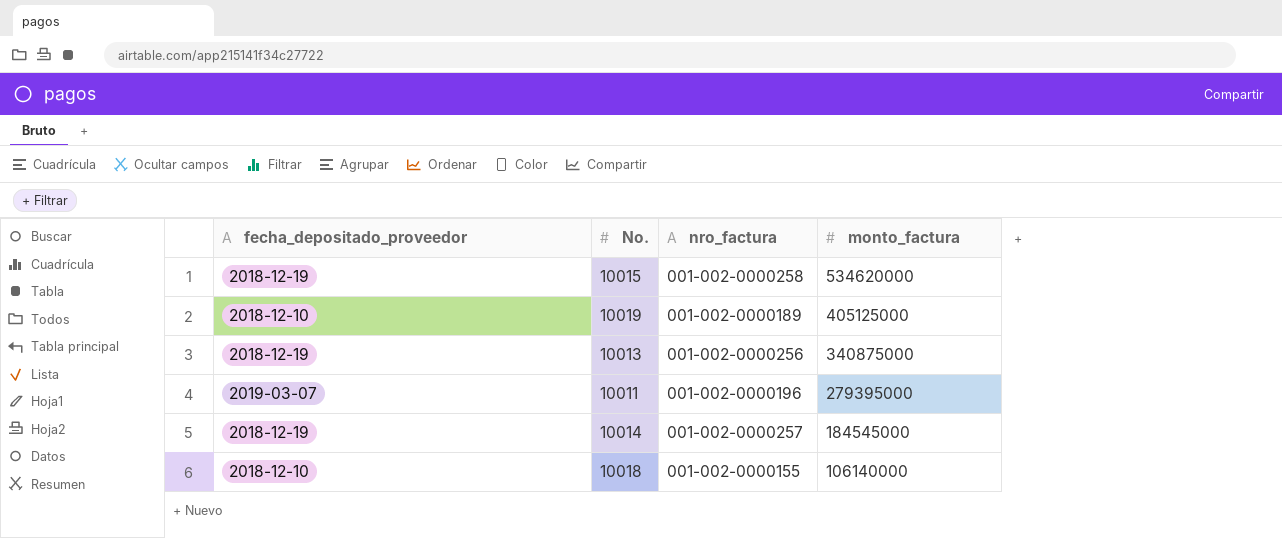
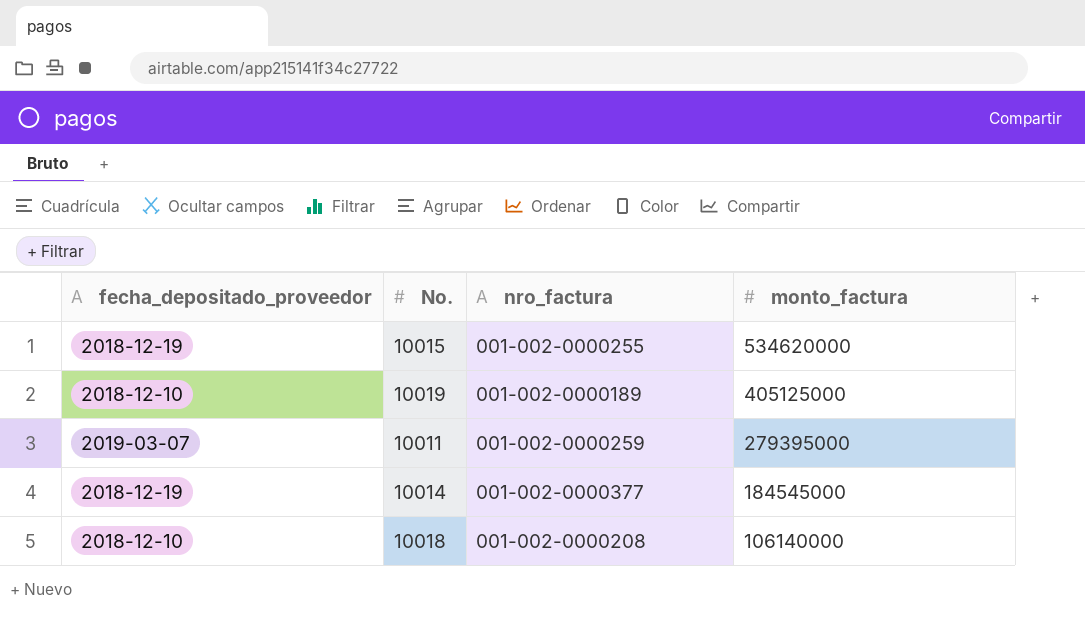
row 10013: 2018-12-19 | 001-002-0000256 | 340875000 -> none
10015 | nro_factura: 001-002-0000258 -> 001-002-0000255
10011 | nro_factura: 001-002-0000196 -> 001-002-0000259
10014 | nro_factura: 001-002-0000257 -> 001-002-0000377
10018 | nro_factura: 001-002-0000155 -> 001-002-0000208

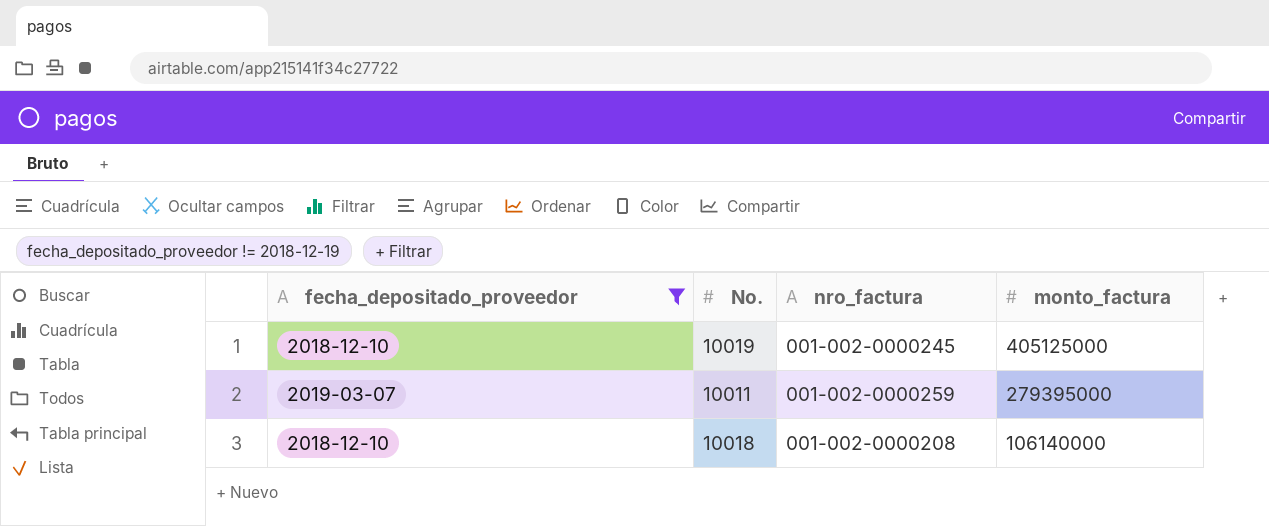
filter: none -> fecha_depositado_proveedor != 2018-12-19
10019 | nro_factura: 001-002-0000189 -> 001-002-0000245

